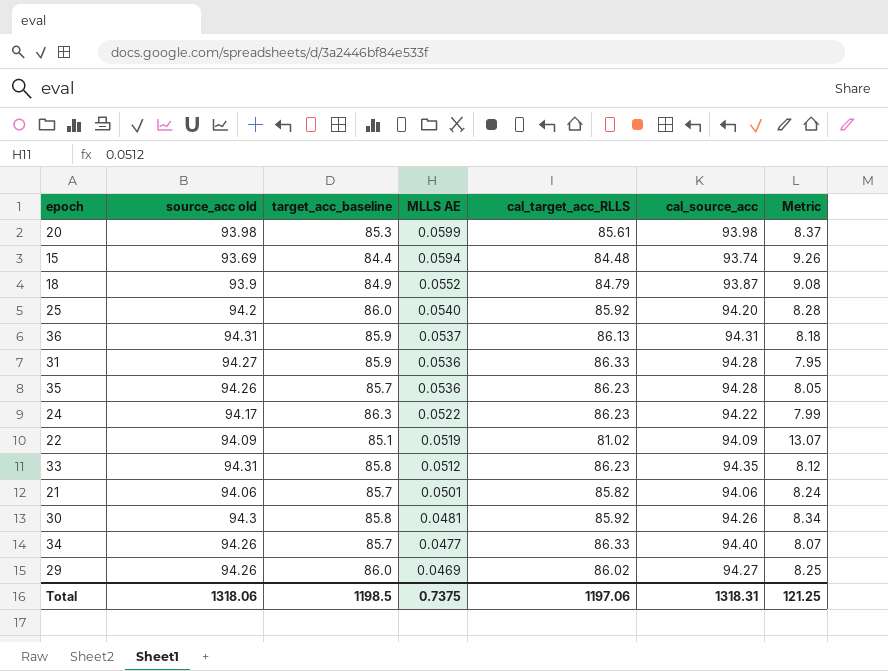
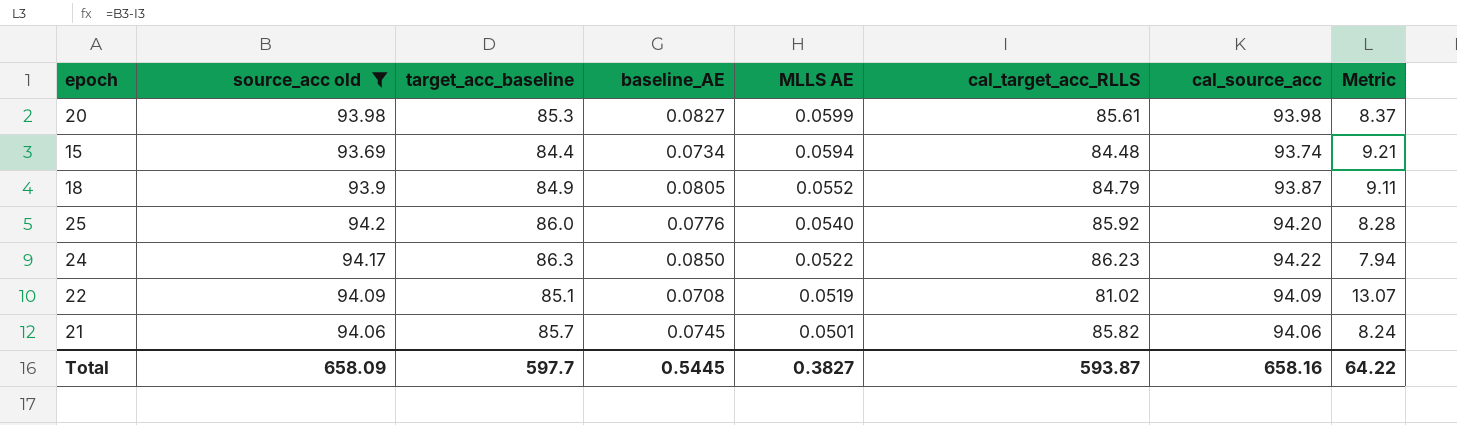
filter: none -> source_acc old <= 94.2
column baseline_AE | position: none -> 4
column Metric | formula: [cal_source_acc] - [cal_target_acc_RLLS] -> [source_acc old] - [cal_target_acc_RLLS]
Total | source_acc old: 1318.06 -> 658.09
Total | target_acc_baseline: 1198.5 -> 597.7
Total | MLLS AE: 0.7375 -> 0.3827
Total | cal_target_acc_RLLS: 1197.06 -> 593.87
Total | cal_source_acc: 1318.31 -> 658.16
Total | Metric: 121.25 -> 64.22

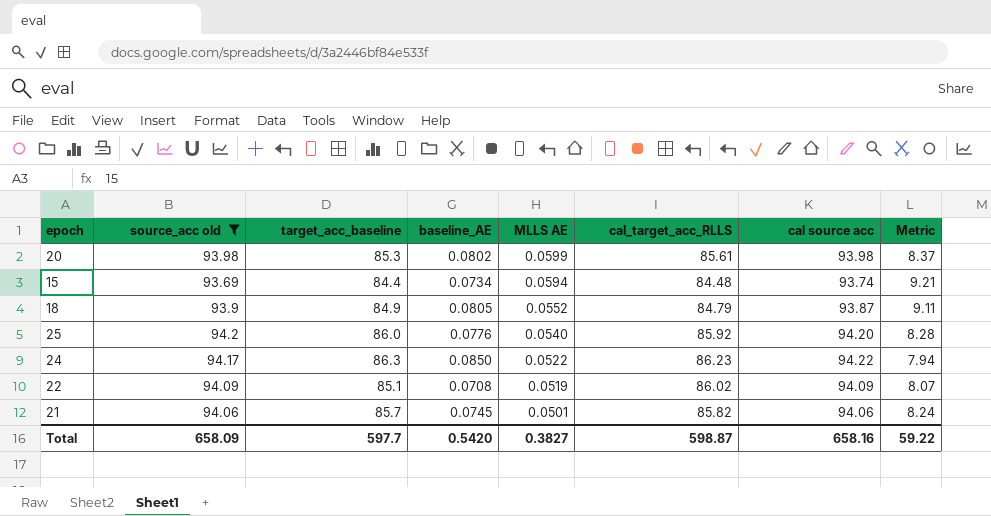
column name: cal_source_acc -> cal source acc
20 | baseline_AE: 0.0827 -> 0.0802
22 | cal_target_acc_RLLS: 81.02 -> 86.02
22 | Metric: 13.07 -> 8.07
Total | baseline_AE: 0.5445 -> 0.5420
Total | cal_target_acc_RLLS: 593.87 -> 598.87
Total | Metric: 64.22 -> 59.22

